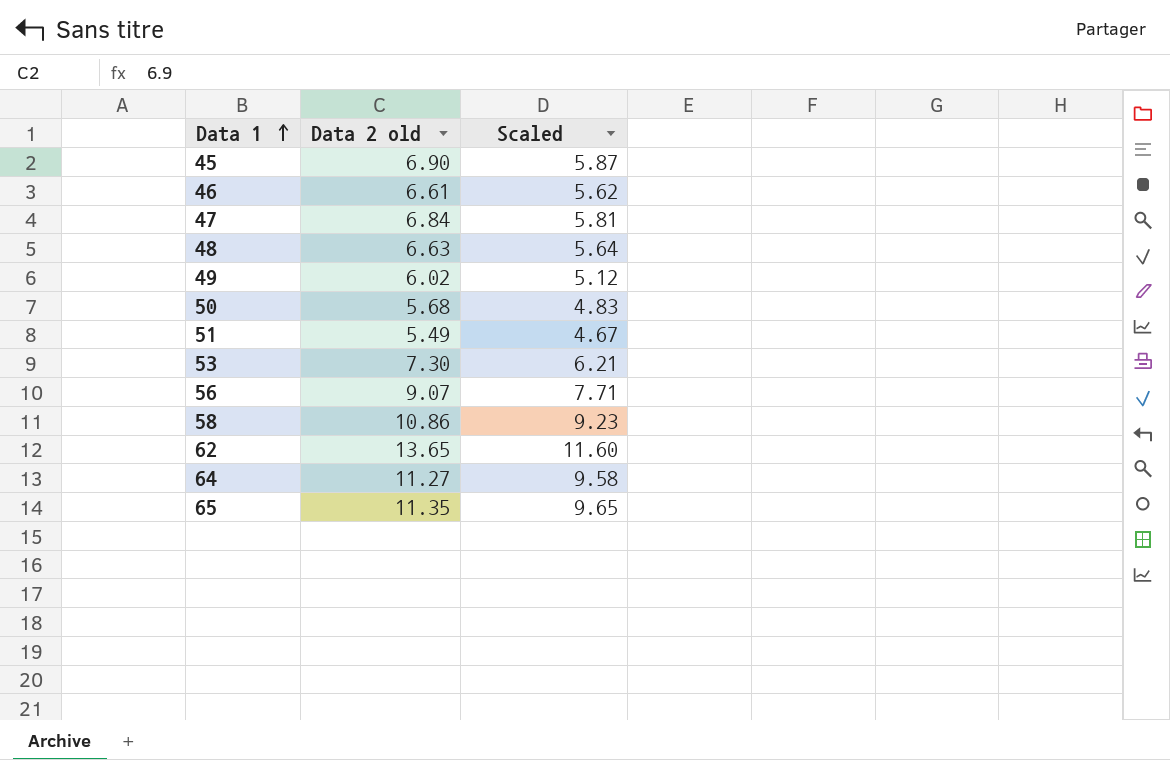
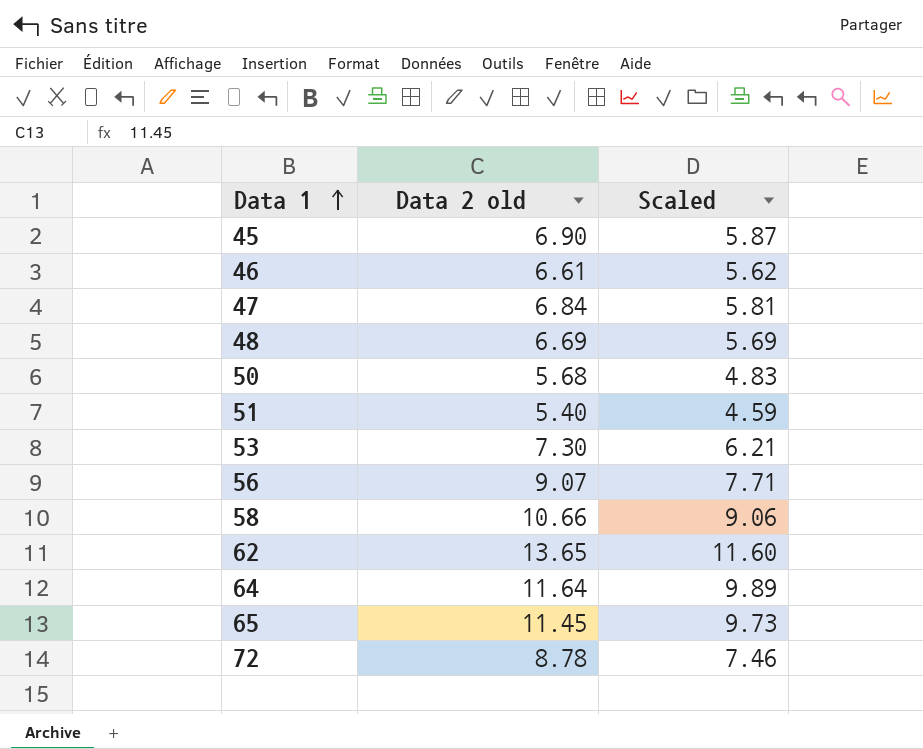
row 49: 6.02 | 5.12 -> none
48 | Data 2 old: 6.63 -> 6.69
48 | Scaled: 5.64 -> 5.69
51 | Data 2 old: 5.49 -> 5.40
51 | Scaled: 4.67 -> 4.59
58 | Data 2 old: 10.86 -> 10.66
58 | Scaled: 9.23 -> 9.06
64 | Data 2 old: 11.27 -> 11.64
64 | Scaled: 9.58 -> 9.89
65 | Data 2 old: 11.35 -> 11.45
65 | Scaled: 9.65 -> 9.73
row 72: none -> 8.78 | 7.46

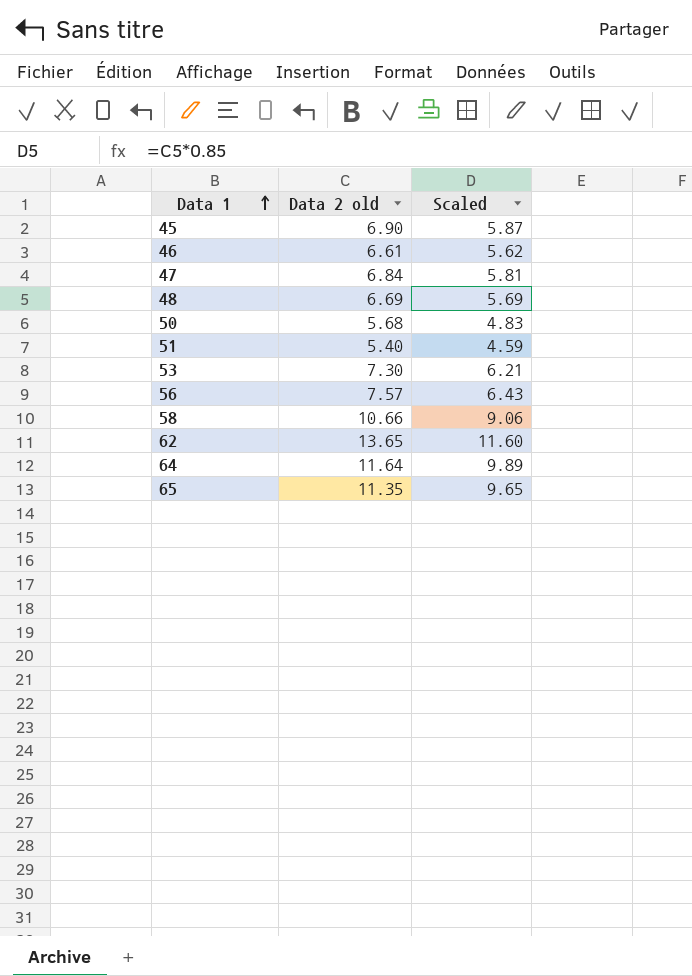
row 72: 8.78 | 7.46 -> none
56 | Data 2 old: 9.07 -> 7.57
56 | Scaled: 7.71 -> 6.43
65 | Data 2 old: 11.45 -> 11.35
65 | Scaled: 9.73 -> 9.65

